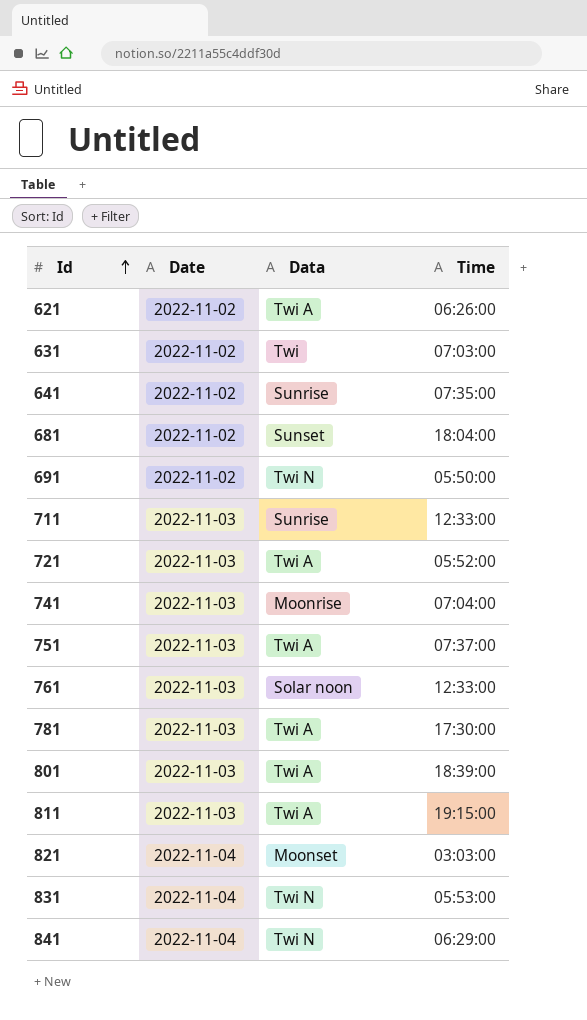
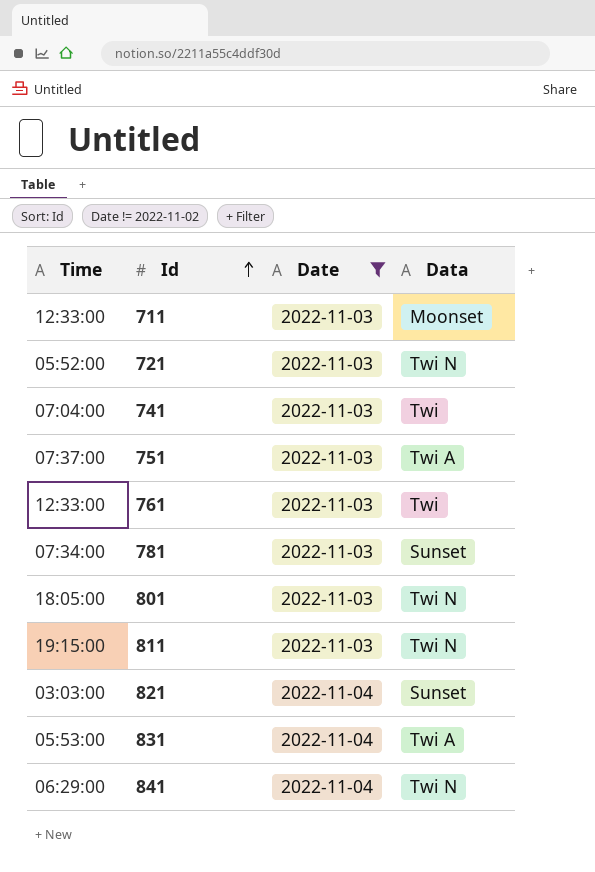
filter: none -> Date != 2022-11-02
column Time | position: 4 -> 1
711 | Data: Sunrise -> Moonset
721 | Data: Twi A -> Twi N
741 | Data: Moonrise -> Twi
761 | Data: Solar noon -> Twi
781 | Time: 17:30:00 -> 07:34:00
781 | Data: Twi A -> Sunset
801 | Time: 18:39:00 -> 18:05:00
801 | Data: Twi A -> Twi N
811 | Data: Twi A -> Twi N
821 | Data: Moonset -> Sunset
831 | Data: Twi N -> Twi A

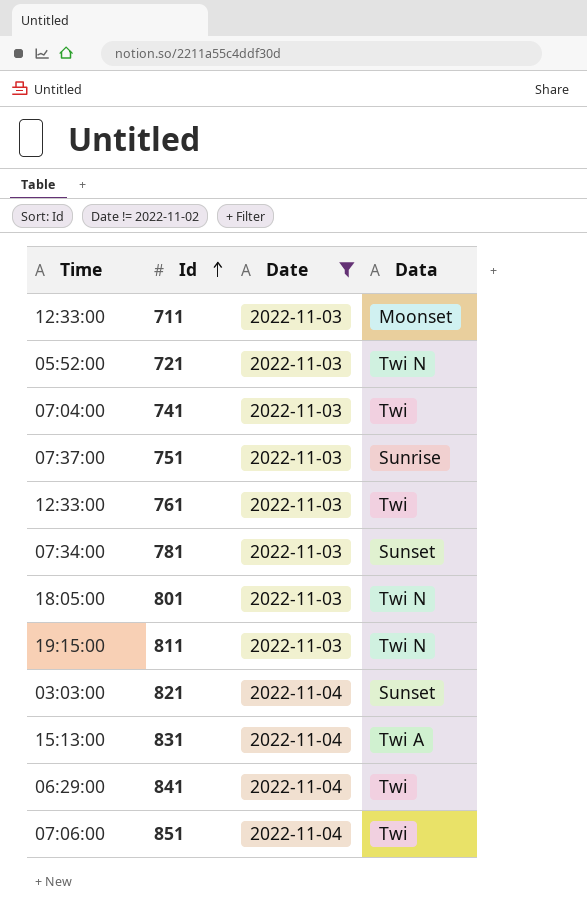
751 | Data: Twi A -> Sunrise
831 | Time: 05:53:00 -> 15:13:00
841 | Data: Twi N -> Twi
row 851: none -> 07:06:00 | 2022-11-04 | Twi

